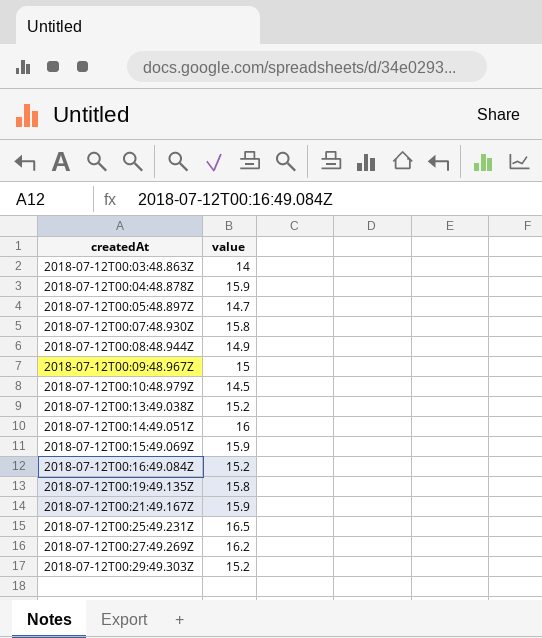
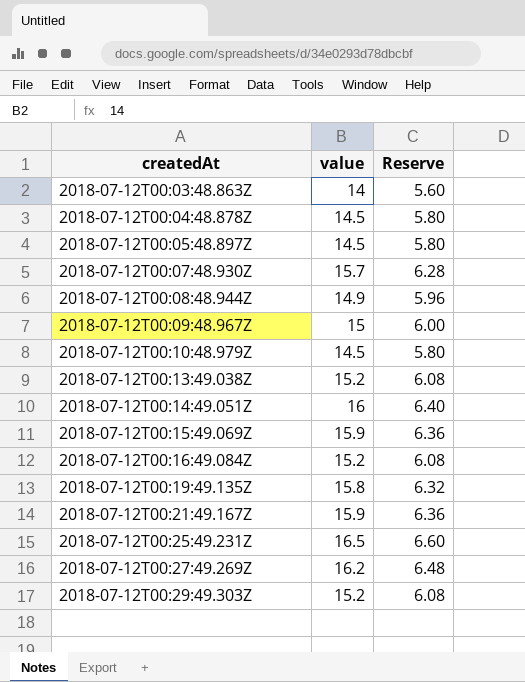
column Reserve | formula: none -> [value] * 0.4
2018-07-12T00:04:48.878Z | value: 15.9 -> 14.5
2018-07-12T00:05:48.897Z | value: 14.7 -> 14.5
2018-07-12T00:07:48.930Z | value: 15.8 -> 15.7

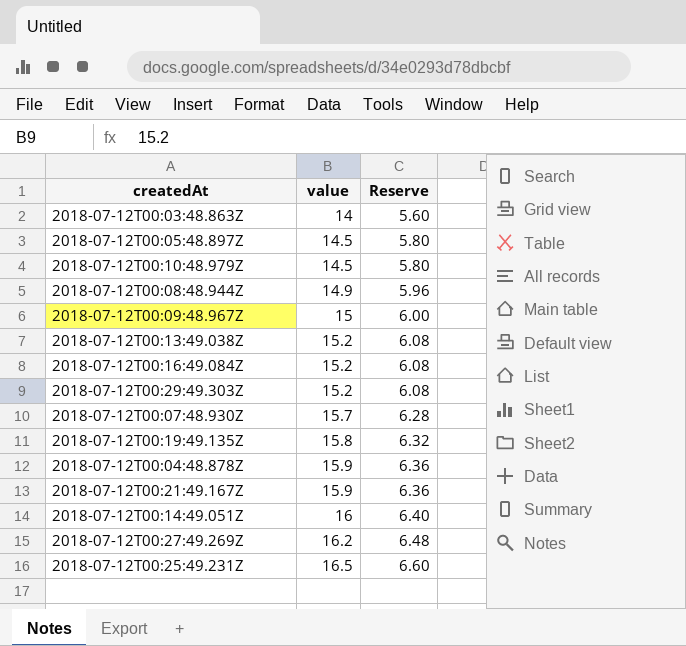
row order: createdAt ascending -> value ascending
row 2018-07-12T00:15:49.069Z: 15.9 | 6.36 -> none
2018-07-12T00:04:48.878Z | value: 14.5 -> 15.9
2018-07-12T00:04:48.878Z | Reserve: 5.80 -> 6.36

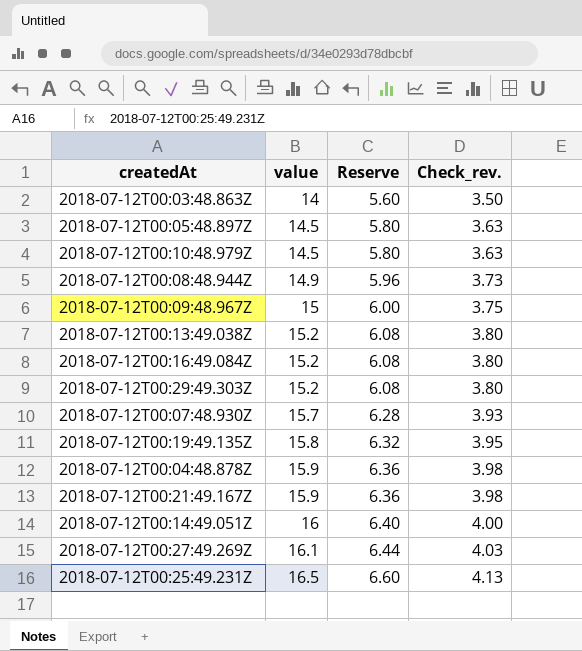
column Check_rev. | formula: none -> [value] * 0.25
2018-07-12T00:27:49.269Z | value: 16.2 -> 16.1
2018-07-12T00:27:49.269Z | Reserve: 6.48 -> 6.44

